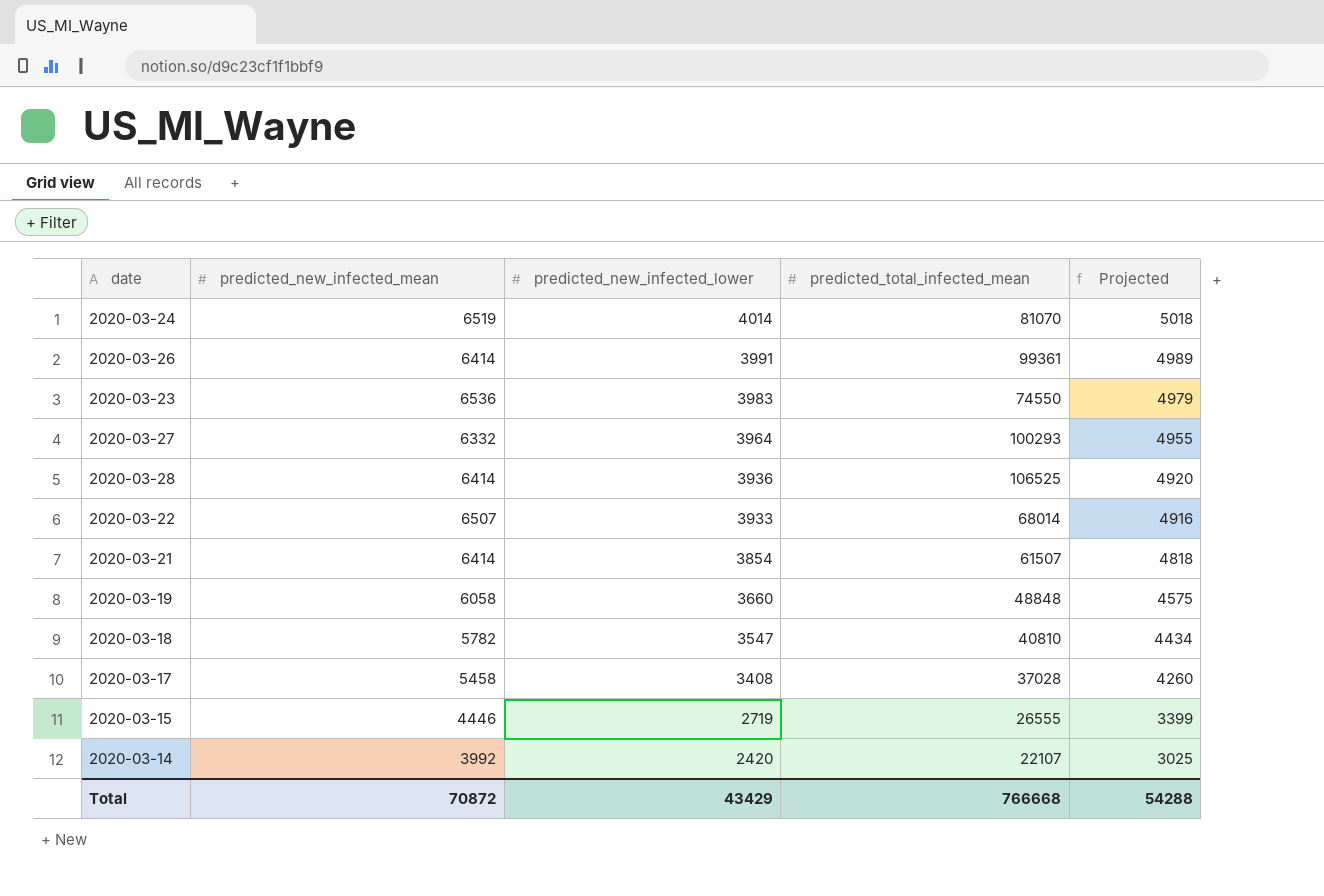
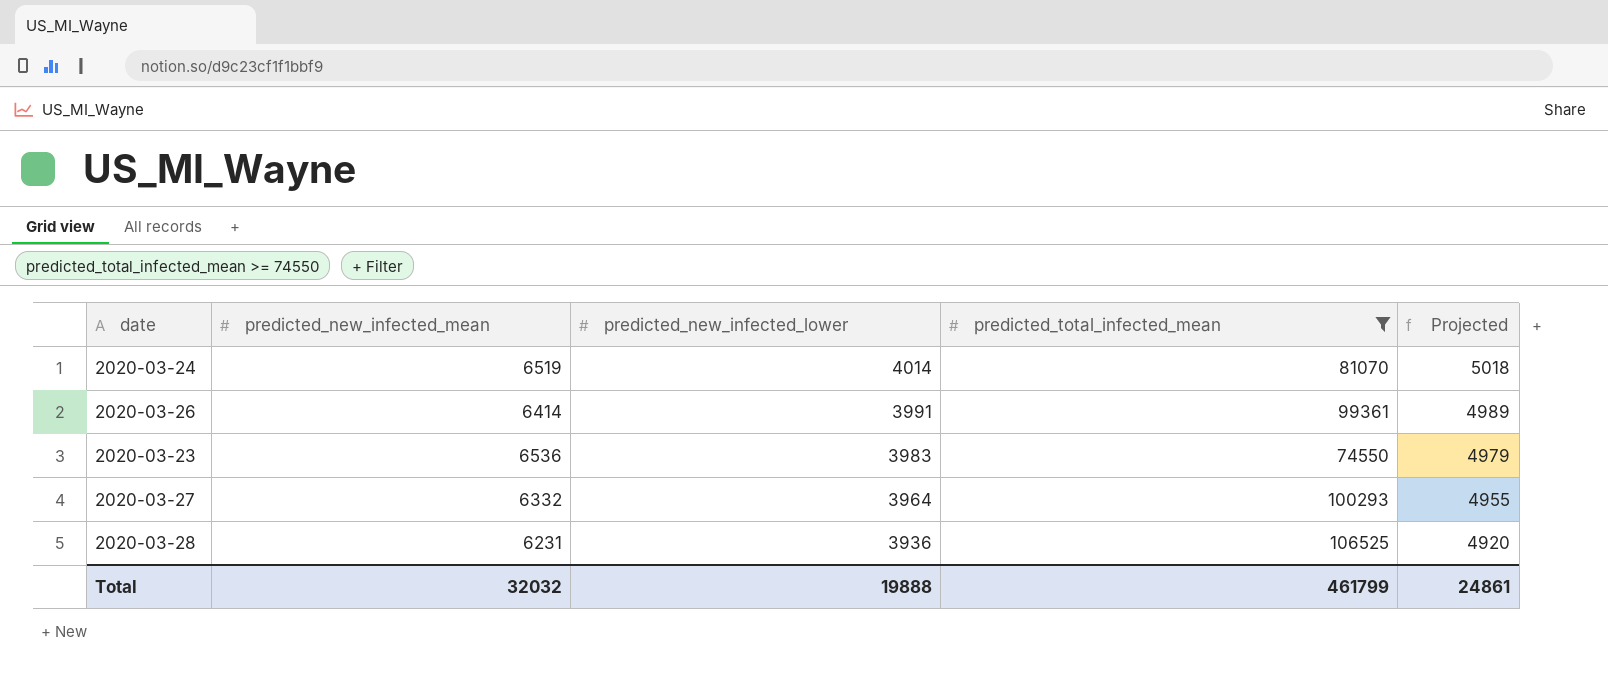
filter: none -> predicted_total_infected_mean >= 74550
2020-03-28 | predicted_new_infected_mean: 6414 -> 6231
Total | predicted_new_infected_mean: 70872 -> 32032
Total | predicted_new_infected_lower: 43429 -> 19888
Total | predicted_total_infected_mean: 766668 -> 461799
Total | Projected: 54288 -> 24861

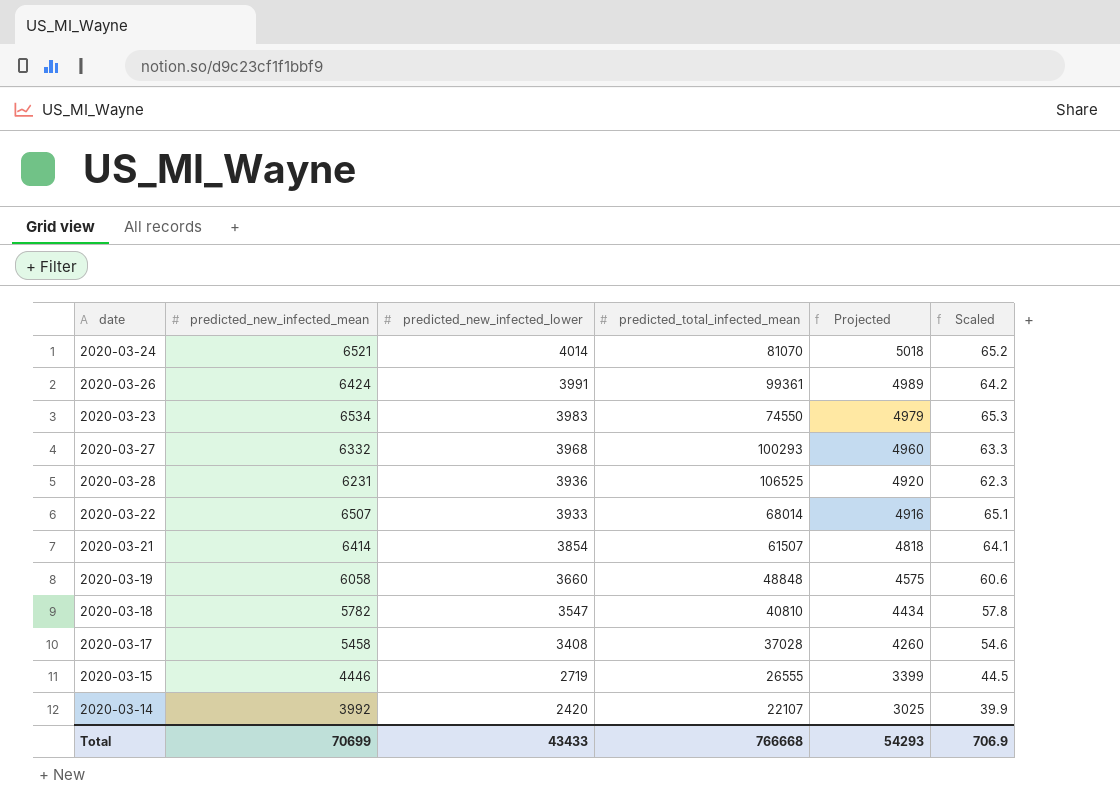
filter: predicted_total_infected_mean >= 74550 -> none
column Scaled | formula: none -> [predicted_new_infected_mean] * 0.01
2020-03-24 | predicted_new_infected_mean: 6519 -> 6521
2020-03-26 | predicted_new_infected_mean: 6414 -> 6424
2020-03-23 | predicted_new_infected_mean: 6536 -> 6534
2020-03-27 | predicted_new_infected_lower: 3964 -> 3968
2020-03-27 | Projected: 4955 -> 4960
Total | predicted_new_infected_mean: 32032 -> 70699
Total | predicted_new_infected_lower: 19888 -> 43433
Total | predicted_total_infected_mean: 461799 -> 766668
Total | Projected: 24861 -> 54293

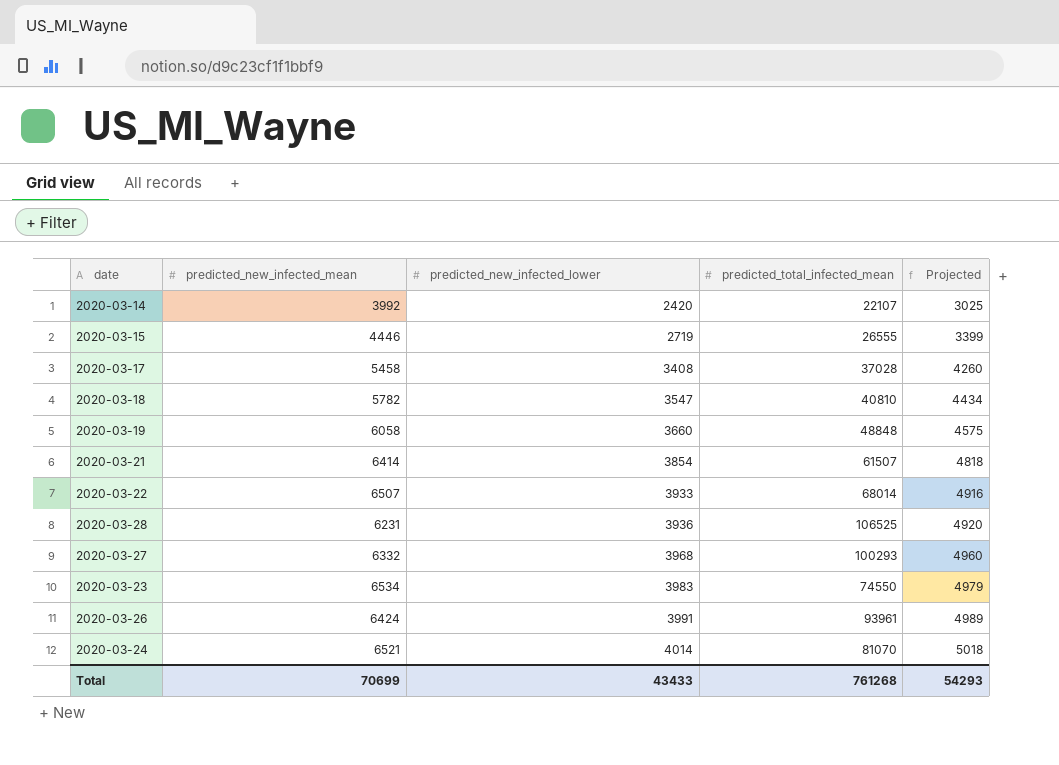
row order: predicted_new_infected_lower descending -> predicted_new_infected_lower ascending
column Scaled | formula: [predicted_new_infected_mean] * 0.01 -> none
2020-03-26 | predicted_total_infected_mean: 99361 -> 93961
Total | predicted_total_infected_mean: 766668 -> 761268

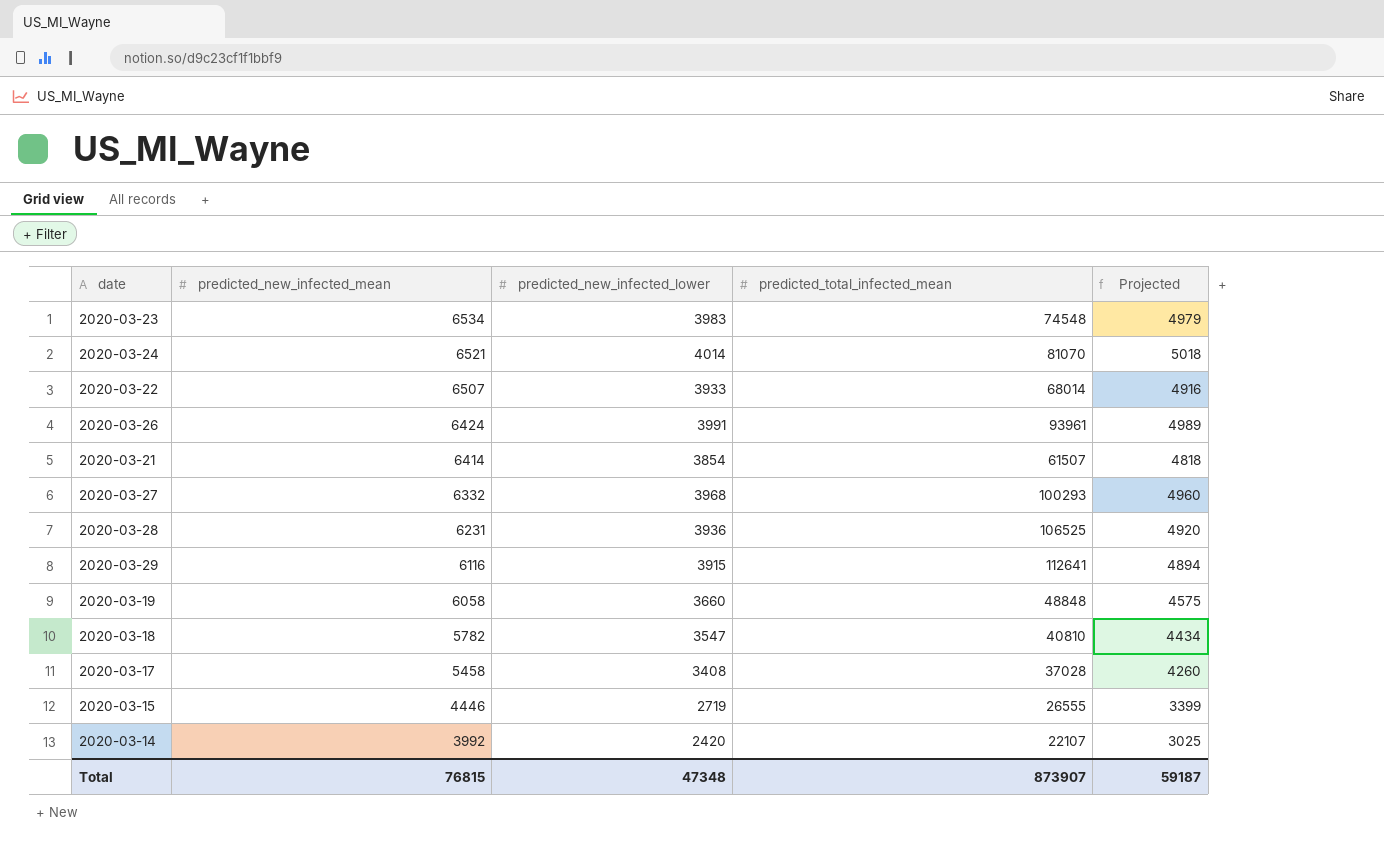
row order: predicted_new_infected_lower ascending -> predicted_new_infected_mean descending
2020-03-23 | predicted_total_infected_mean: 74550 -> 74548
row 2020-03-29: none -> 6116 | 3915 | 112641 | 4894
Total | predicted_new_infected_mean: 70699 -> 76815
Total | predicted_new_infected_lower: 43433 -> 47348
Total | predicted_total_infected_mean: 761268 -> 873907
Total | Projected: 54293 -> 59187

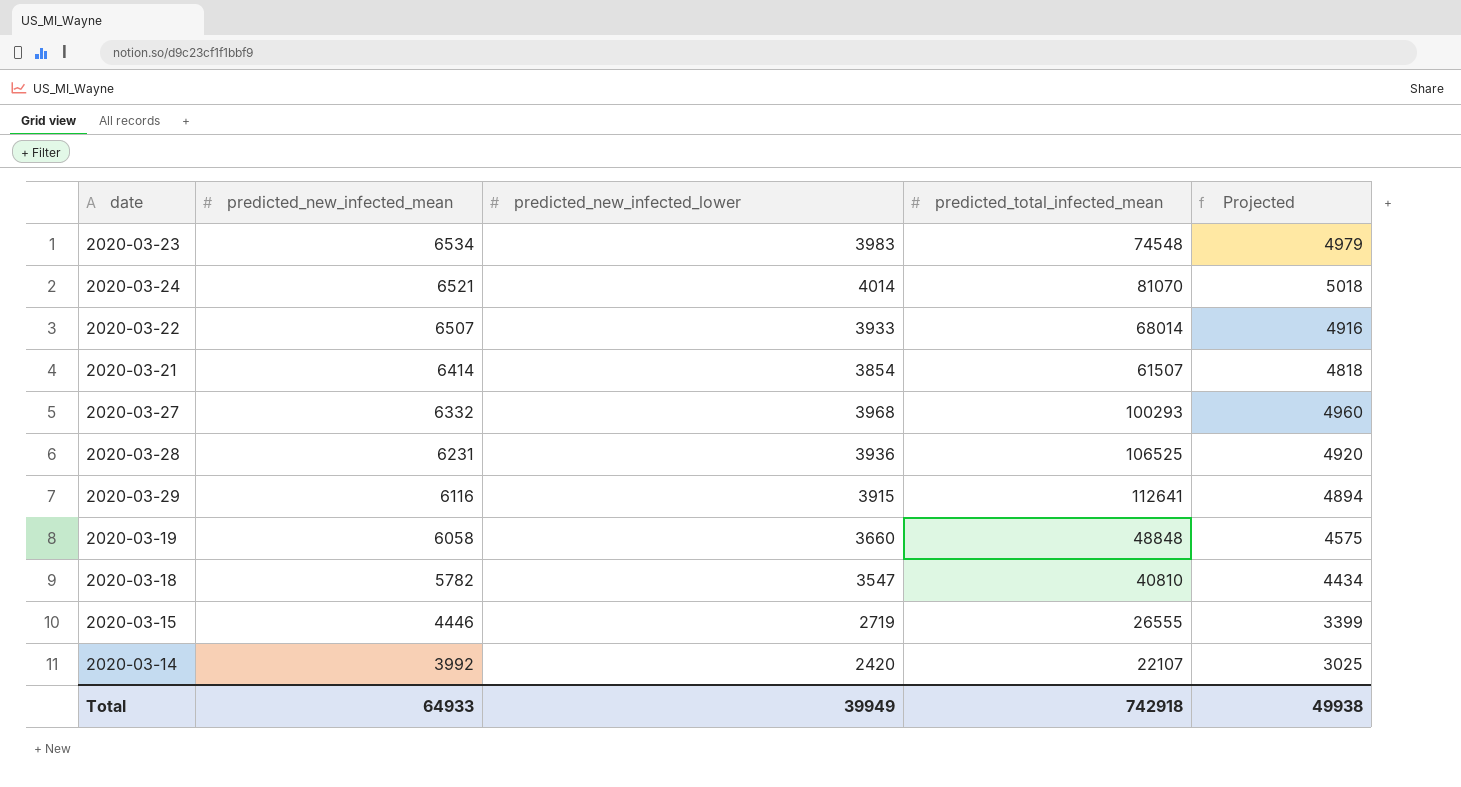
row 2020-03-26: 6424 | 3991 | 93961 | 4989 -> none
row 2020-03-17: 5458 | 3408 | 37028 | 4260 -> none
Total | predicted_new_infected_mean: 76815 -> 64933
Total | predicted_new_infected_lower: 47348 -> 39949
Total | predicted_total_infected_mean: 873907 -> 742918
Total | Projected: 59187 -> 49938

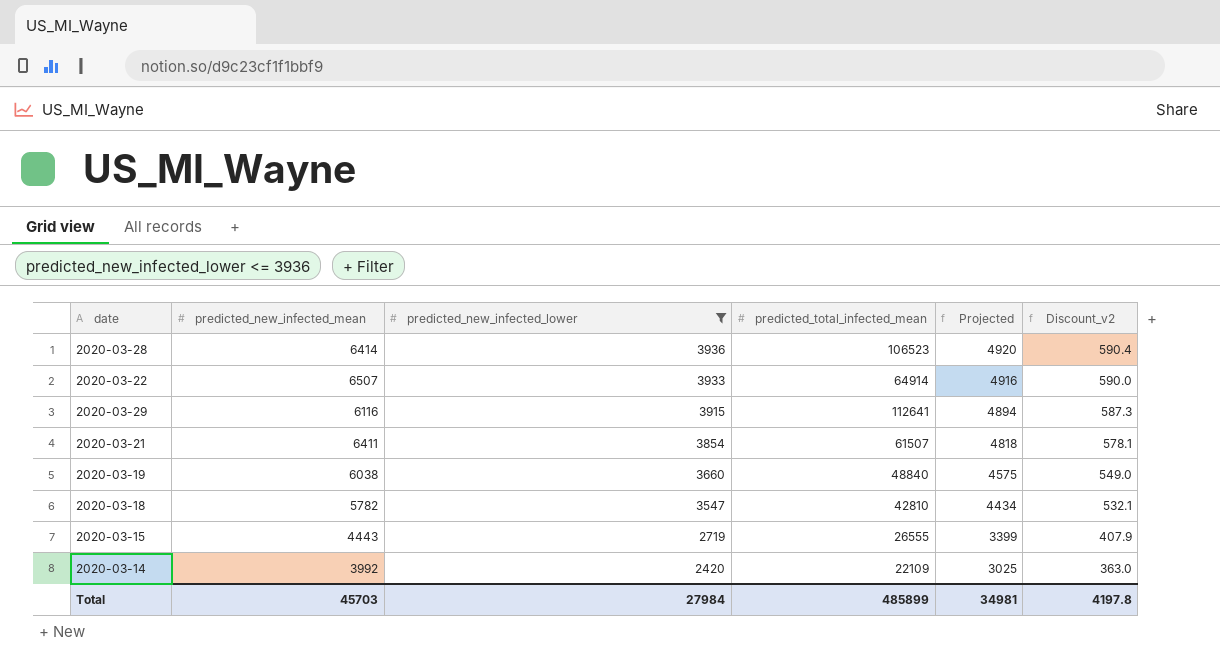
filter: none -> predicted_new_infected_lower <= 3936
row order: predicted_new_infected_mean descending -> predicted_new_infected_lower descending
column Discount_v2 | formula: none -> [predicted_new_infected_lower] * 0.15
2020-03-28 | predicted_new_infected_mean: 6231 -> 6414
2020-03-28 | predicted_total_infected_mean: 106525 -> 106523
2020-03-22 | predicted_total_infected_mean: 68014 -> 64914
2020-03-21 | predicted_new_infected_mean: 6414 -> 6411
2020-03-19 | predicted_new_infected_mean: 6058 -> 6038
2020-03-19 | predicted_total_infected_mean: 48848 -> 48840
2020-03-18 | predicted_total_infected_mean: 40810 -> 42810
2020-03-15 | predicted_new_infected_mean: 4446 -> 4443
2020-03-14 | predicted_total_infected_mean: 22107 -> 22109
Total | predicted_new_infected_mean: 64933 -> 45703
Total | predicted_new_infected_lower: 39949 -> 27984
Total | predicted_total_infected_mean: 742918 -> 485899
Total | Projected: 49938 -> 34981

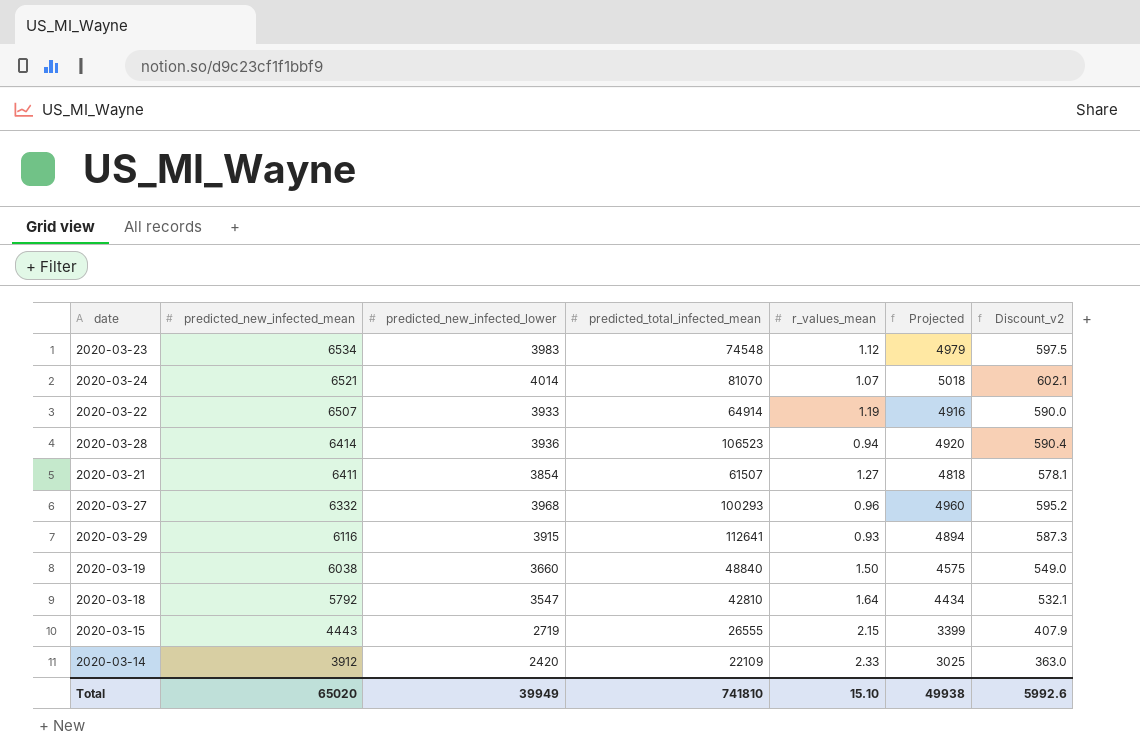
filter: predicted_new_infected_lower <= 3936 -> none
row order: predicted_new_infected_lower descending -> predicted_new_infected_mean descending
column r_values_mean | position: none -> 5
2020-03-18 | predicted_new_infected_mean: 5782 -> 5792
2020-03-14 | predicted_new_infected_mean: 3992 -> 3912
Total | predicted_new_infected_mean: 45703 -> 65020
Total | predicted_new_infected_lower: 27984 -> 39949
Total | predicted_total_infected_mean: 485899 -> 741810
Total | Projected: 34981 -> 49938
Total | Discount_v2: 4197.8 -> 5992.6

